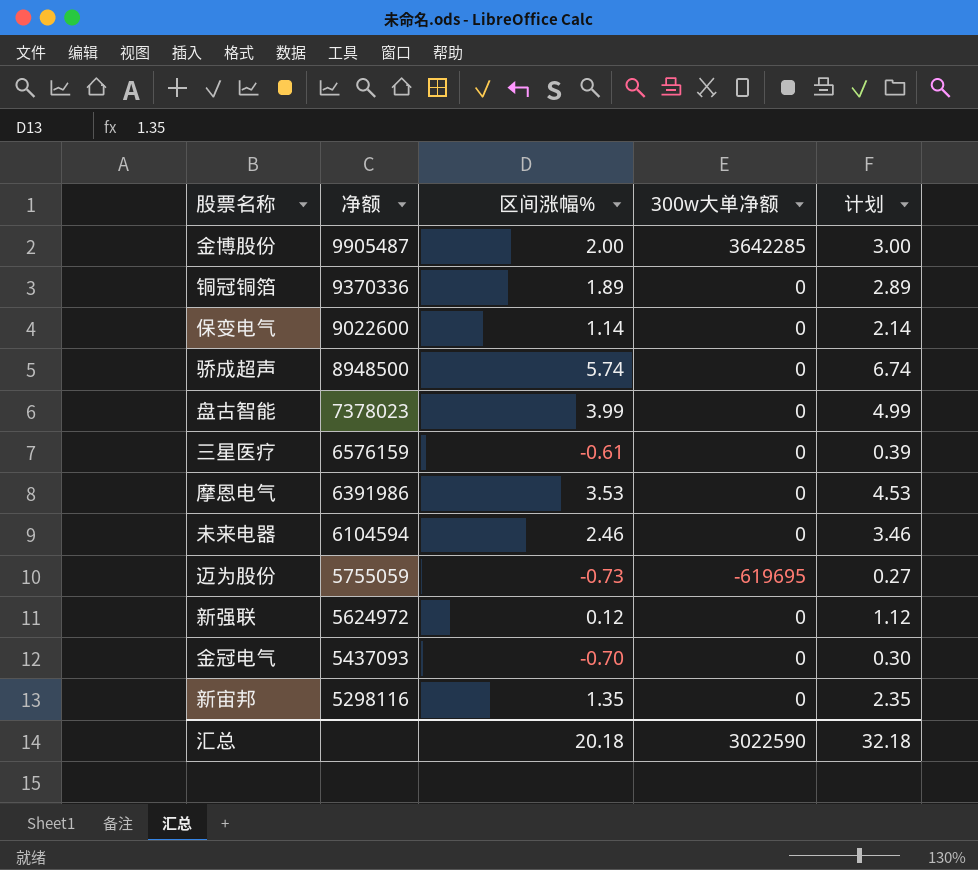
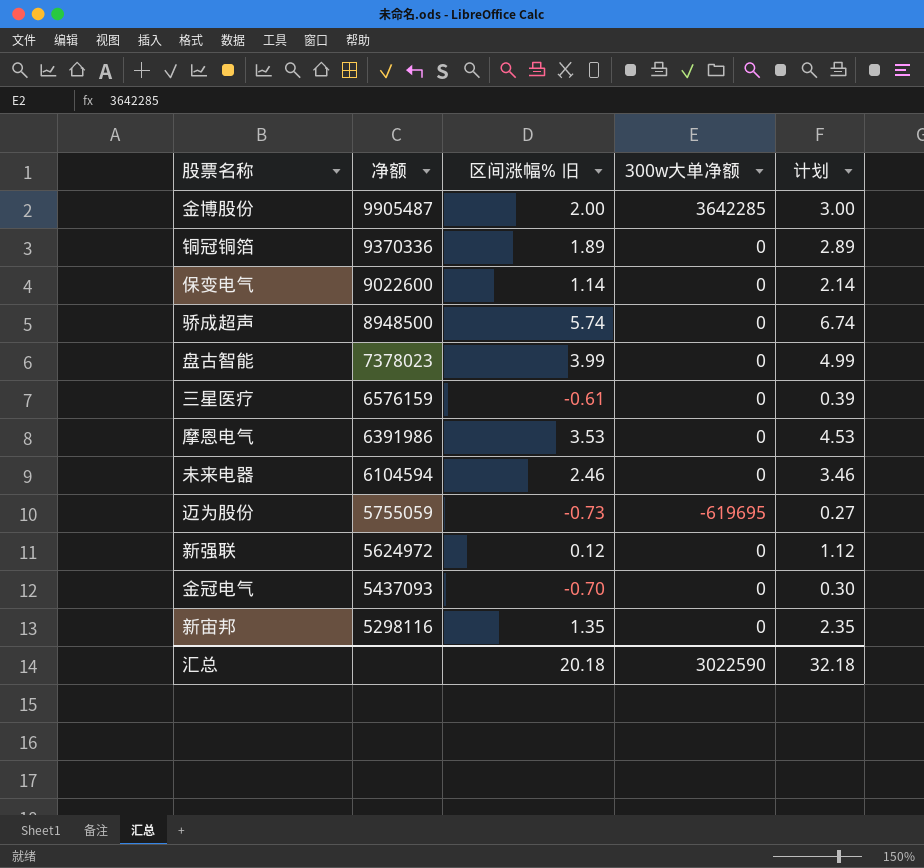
column name: 区间涨幅% -> 区间涨幅% 旧

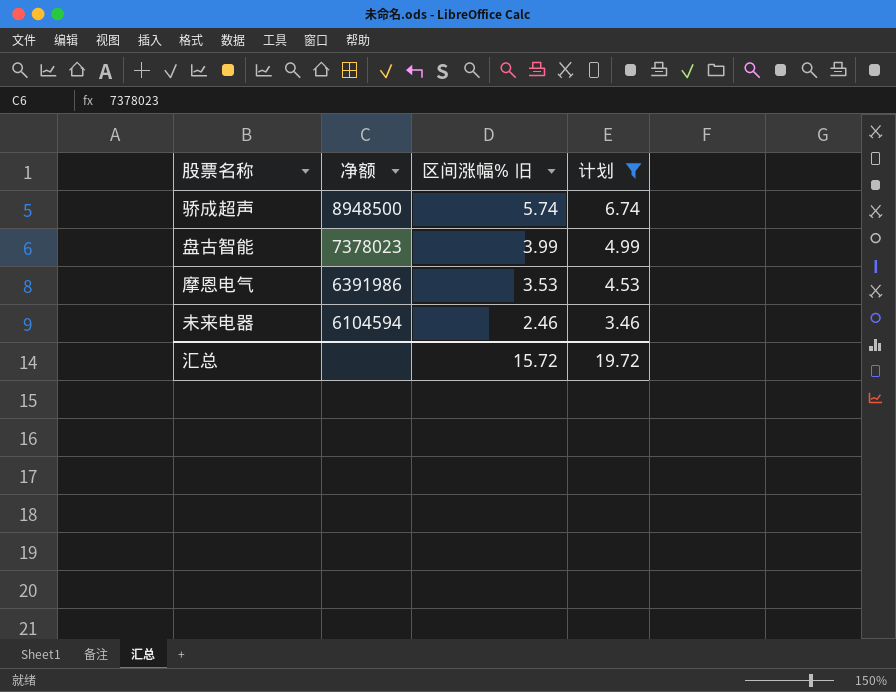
filter: none -> 计划 >= 3.46
column 300w大单净额 | position: 4 -> none
汇总 | 区间涨幅% 旧: 20.18 -> 15.72
汇总 | 计划: 32.18 -> 19.72

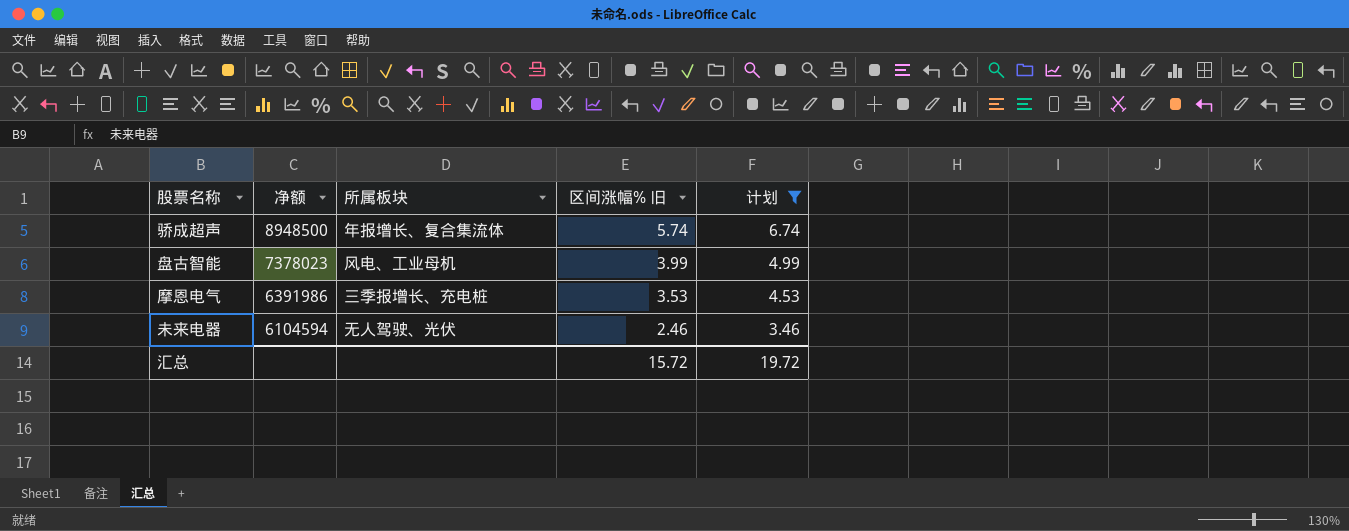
column 所属板块 | position: none -> 3

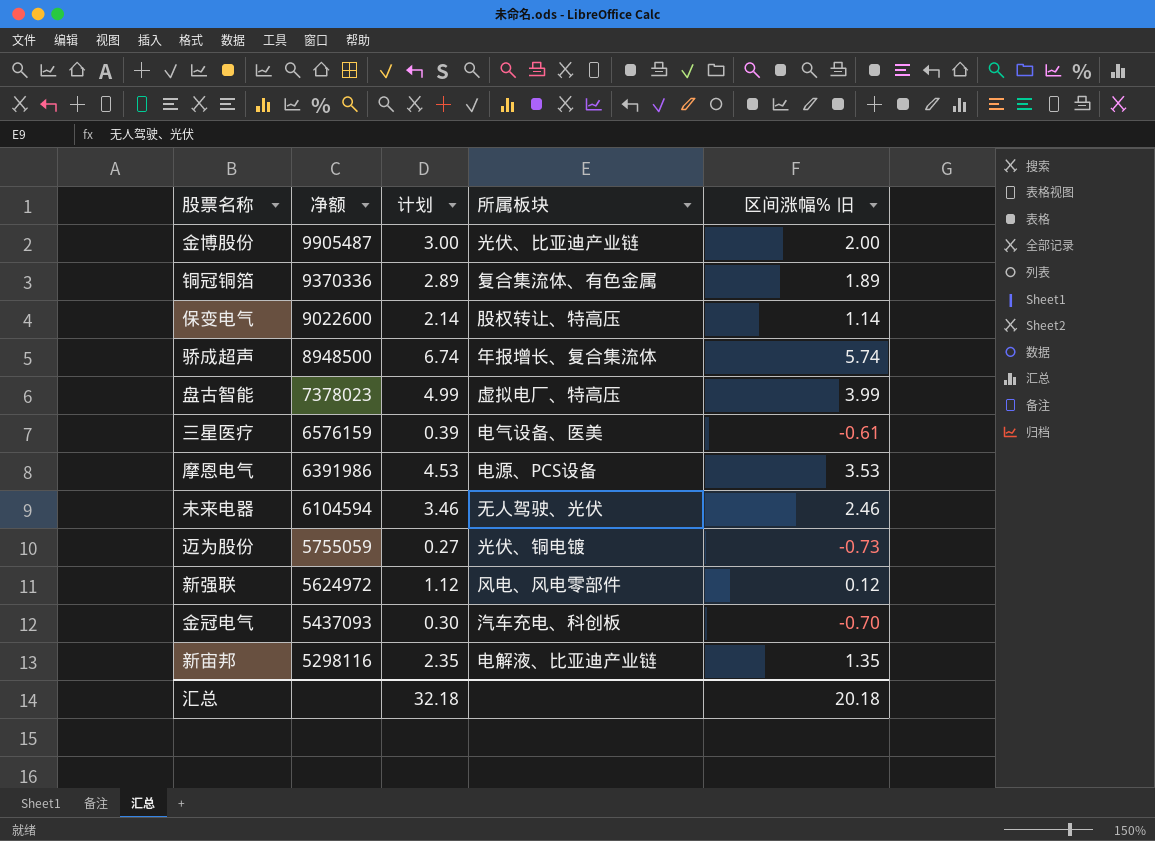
filter: 计划 >= 3.46 -> none
column 计划 | position: 5 -> 3
盘古智能 | 所属板块: 风电、工业母机 -> 虚拟电厂、特高压
摩恩电气 | 所属板块: 三季报增长、充电桩 -> 电源、PCS设备
汇总 | 计划: 19.72 -> 32.18
汇总 | 区间涨幅% 旧: 15.72 -> 20.18

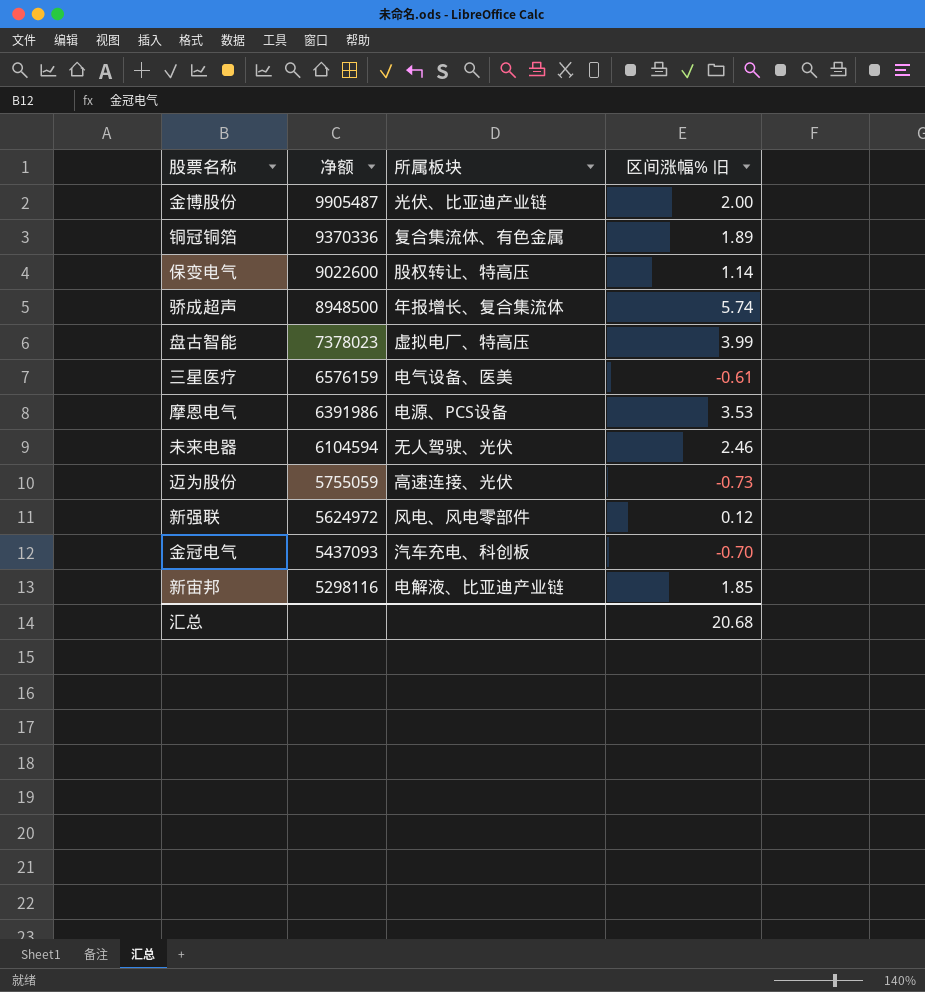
column 计划 | formula: [区间涨幅% 旧] + 1 -> none
迈为股份 | 所属板块: 光伏、铜电镀 -> 高速连接、光伏
新宙邦 | 区间涨幅% 旧: 1.35 -> 1.85
汇总 | 区间涨幅% 旧: 20.18 -> 20.68

